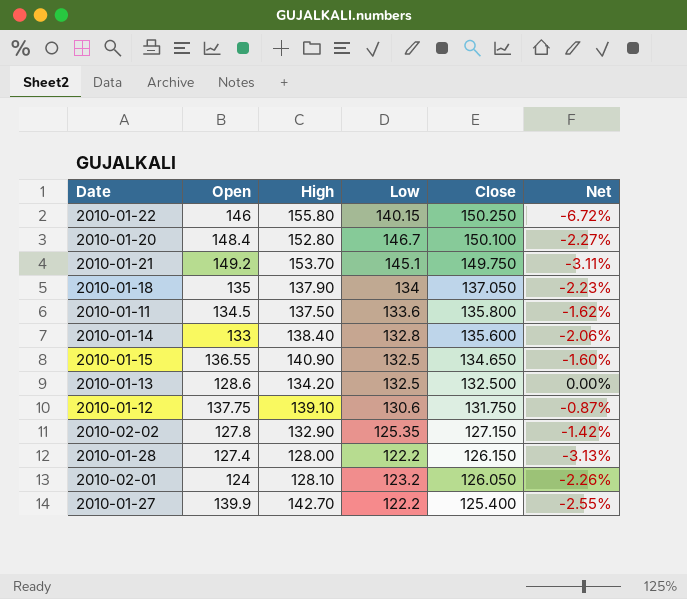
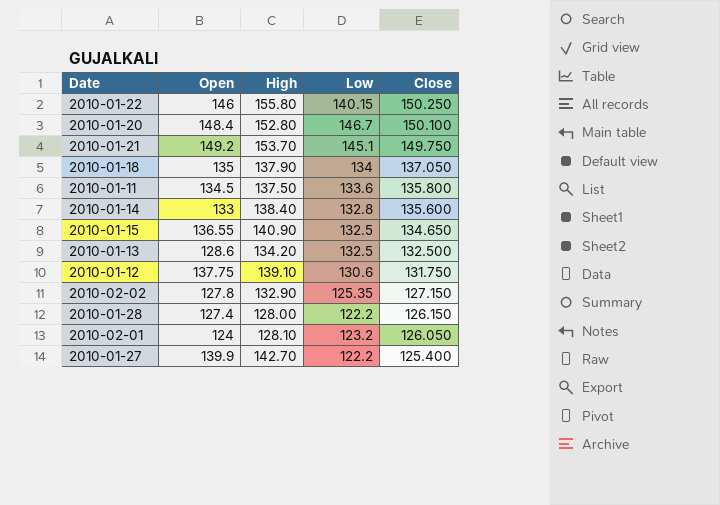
column Net | formula: ([Low] - [Close]) / [Close] -> none

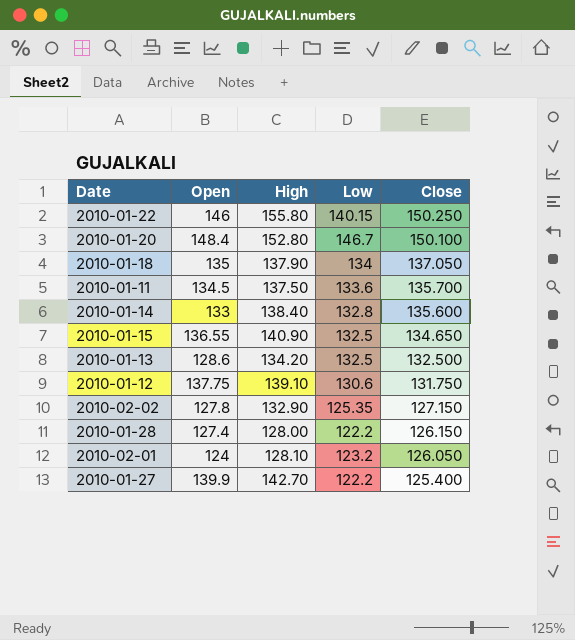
row 2010-01-21: 149.2 | 153.70 | 145.1 | 149.750 -> none
2010-01-11 | Close: 135.800 -> 135.700

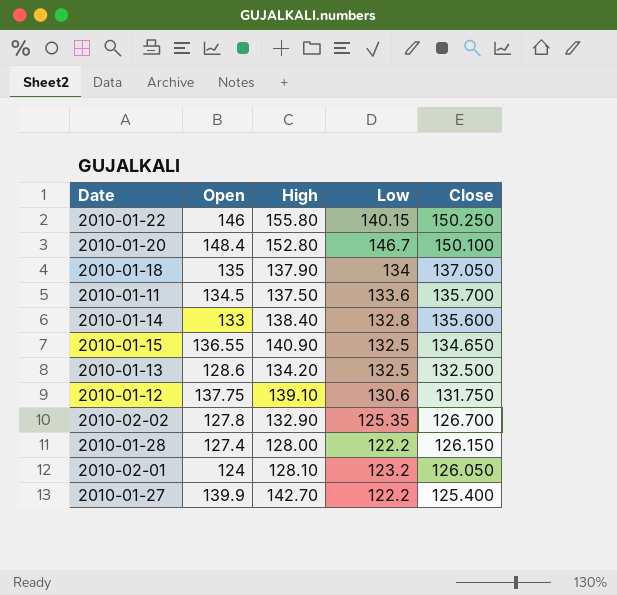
2010-02-02 | Close: 127.150 -> 126.700

